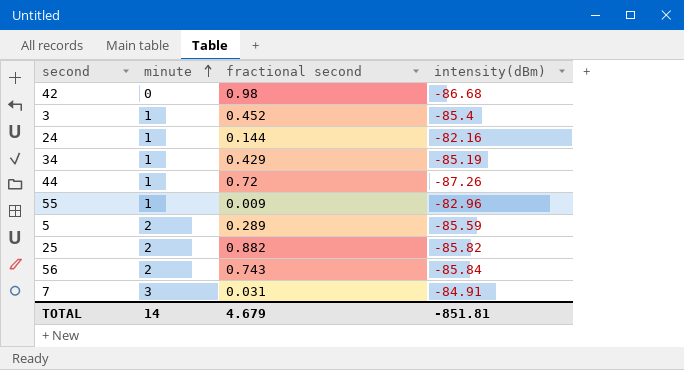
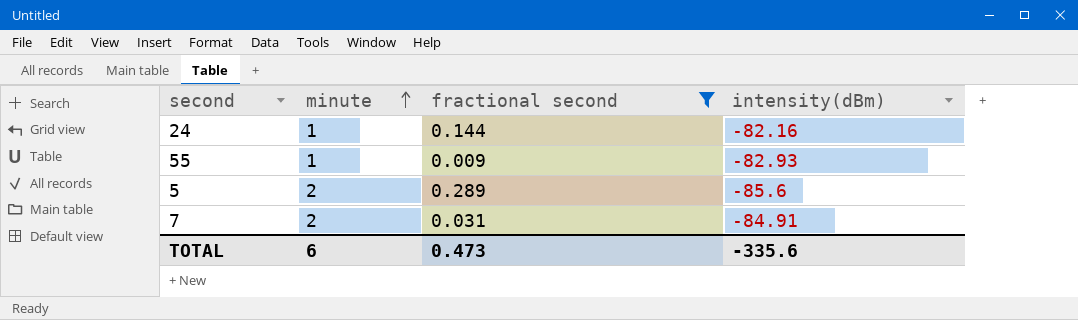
filter: none -> fractional second <= 0.289
55 | intensity(dBm): -82.96 -> -82.93
5 | intensity(dBm): -85.59 -> -85.6
7 | minute: 3 -> 2
TOTAL | minute: 14 -> 6
TOTAL | fractional second: 4.679 -> 0.473
TOTAL | intensity(dBm): -851.81 -> -335.6

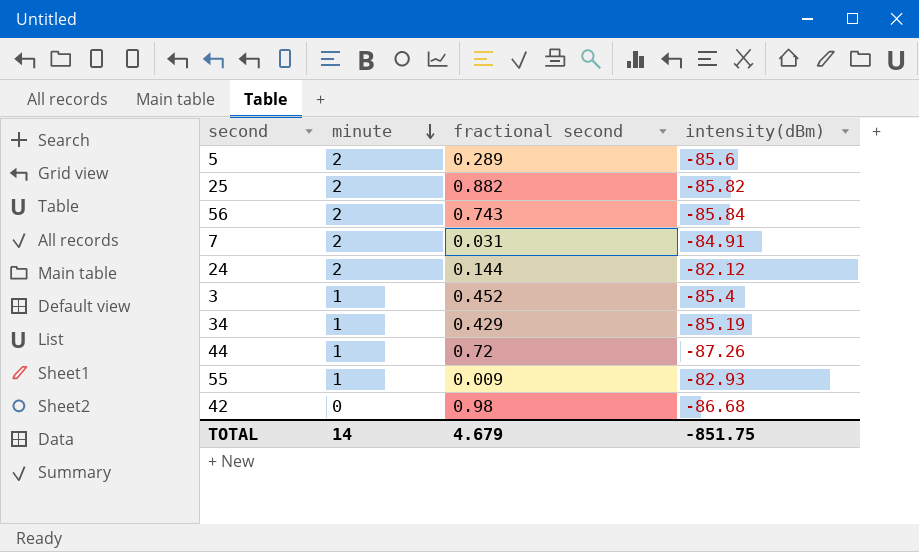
filter: fractional second <= 0.289 -> none
row order: minute ascending -> minute descending
24 | minute: 1 -> 2
24 | intensity(dBm): -82.16 -> -82.12
TOTAL | minute: 6 -> 14
TOTAL | fractional second: 0.473 -> 4.679
TOTAL | intensity(dBm): -335.6 -> -851.75

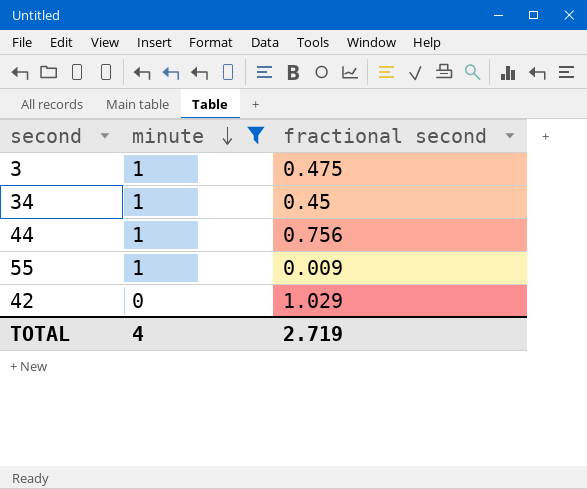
filter: none -> minute != 2
column intensity(dBm) | position: 4 -> none
3 | fractional second: 0.452 -> 0.475
34 | fractional second: 0.429 -> 0.45
44 | fractional second: 0.72 -> 0.756
42 | fractional second: 0.98 -> 1.029
TOTAL | minute: 14 -> 4
TOTAL | fractional second: 4.679 -> 2.719

